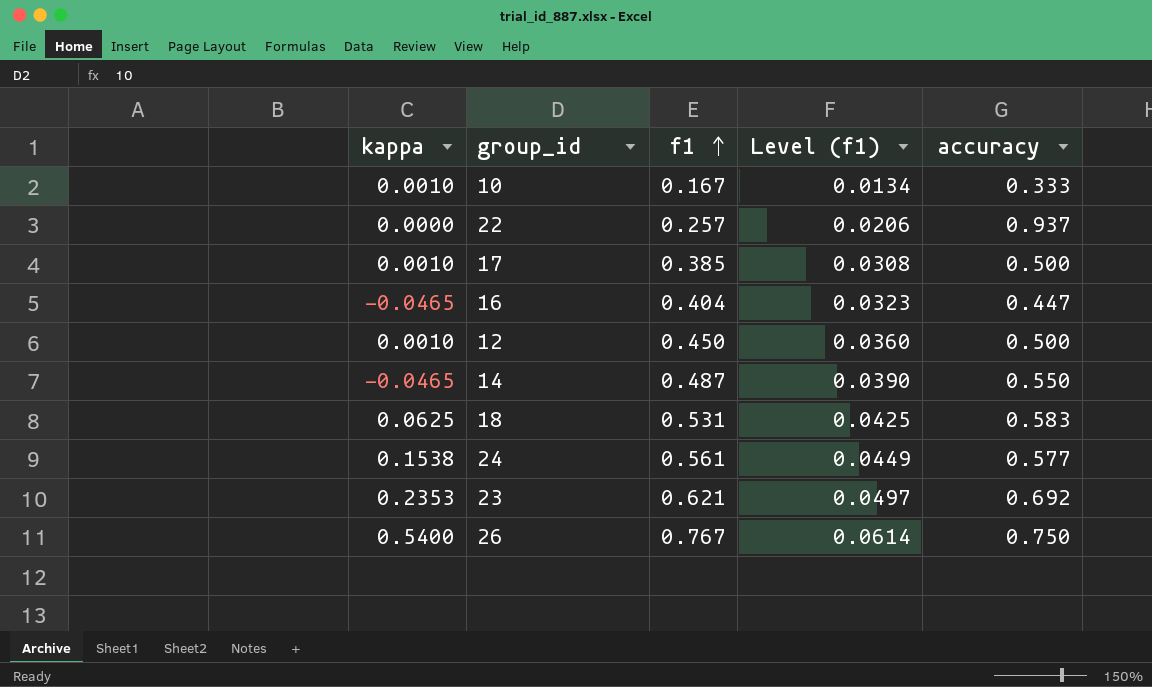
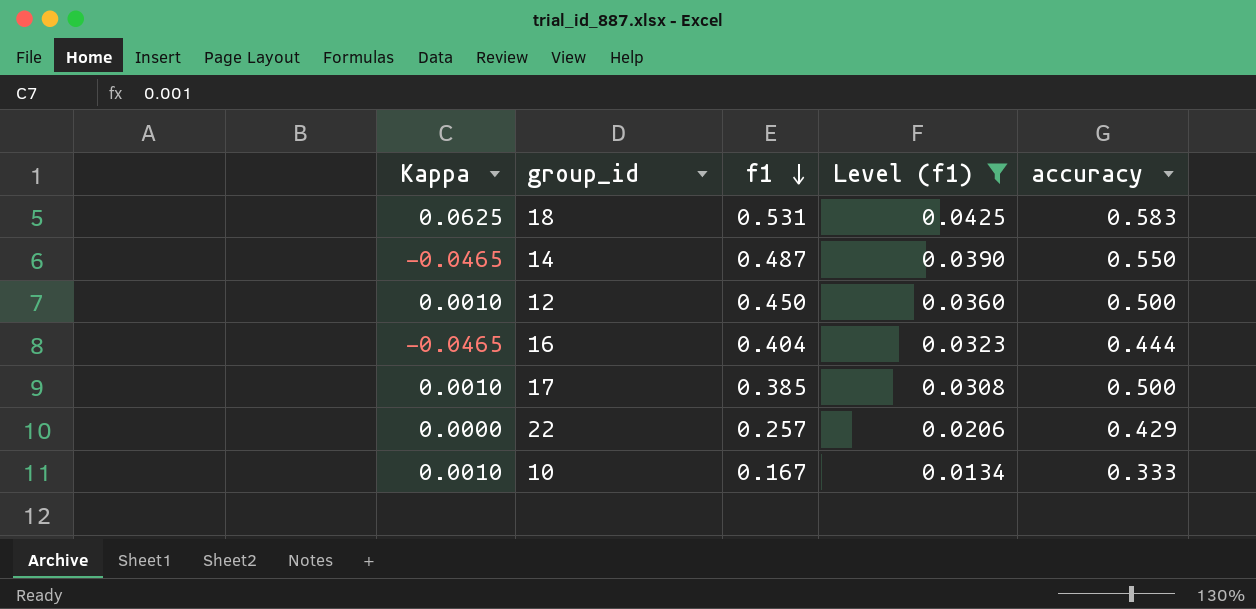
filter: none -> Level (f1) <= 0.0425
row order: f1 ascending -> f1 descending
column name: kappa -> Kappa
16 | accuracy: 0.447 -> 0.444
22 | accuracy: 0.937 -> 0.429

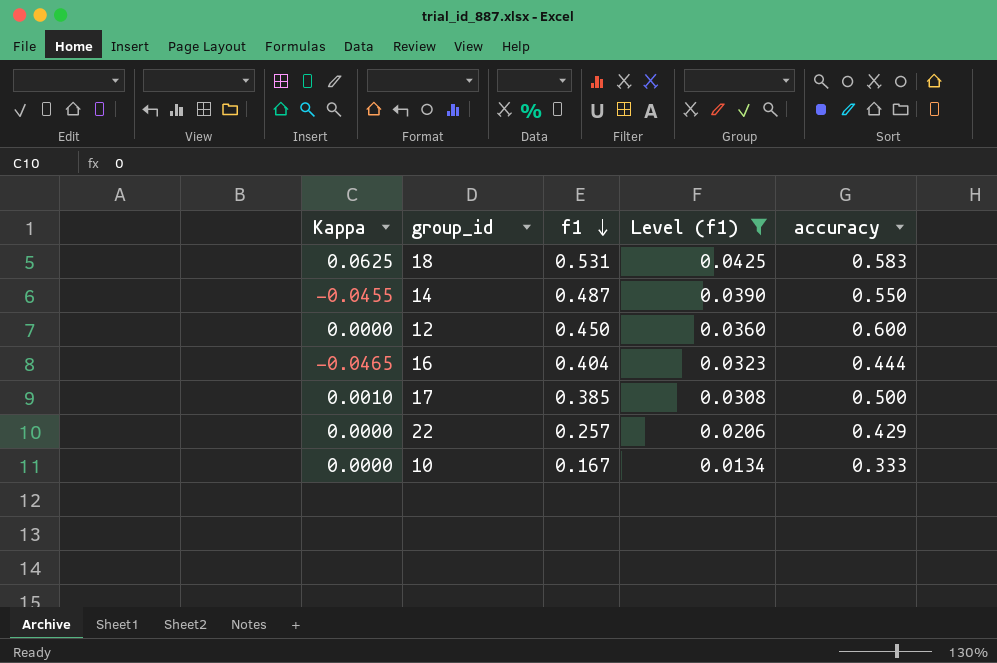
14 | Kappa: -0.0465 -> -0.0455
12 | Kappa: 0.0010 -> 0.0000
12 | accuracy: 0.500 -> 0.600
10 | Kappa: 0.0010 -> 0.0000

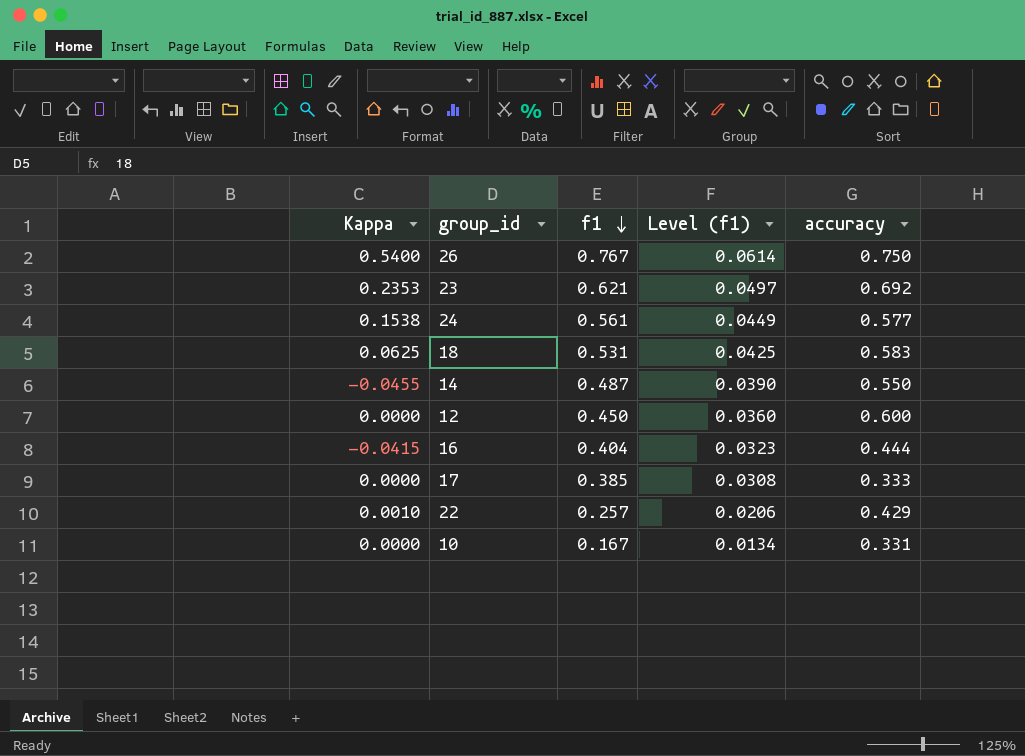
filter: Level (f1) <= 0.0425 -> none
16 | Kappa: -0.0465 -> -0.0415
17 | Kappa: 0.0010 -> 0.0000
17 | accuracy: 0.500 -> 0.333
22 | Kappa: 0.0000 -> 0.0010
10 | accuracy: 0.333 -> 0.331

